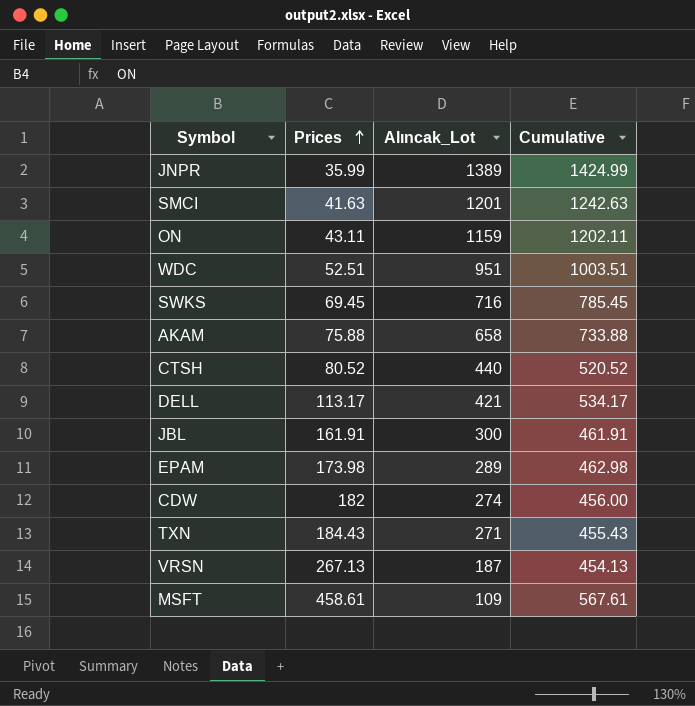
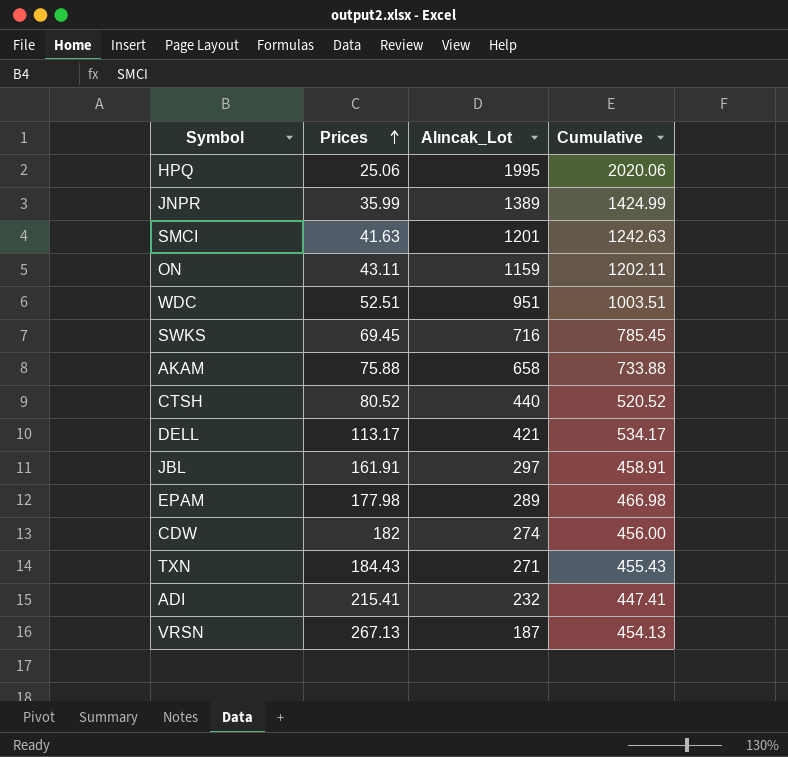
row MSFT: 458.61 | 109 | 567.61 -> none
row HPQ: none -> 25.06 | 1995 | 2020.06
JBL | Alıncak_Lot: 300 -> 297
JBL | Cumulative: 461.91 -> 458.91
EPAM | Prices: 173.98 -> 177.98
EPAM | Cumulative: 462.98 -> 466.98
row ADI: none -> 215.41 | 232 | 447.41

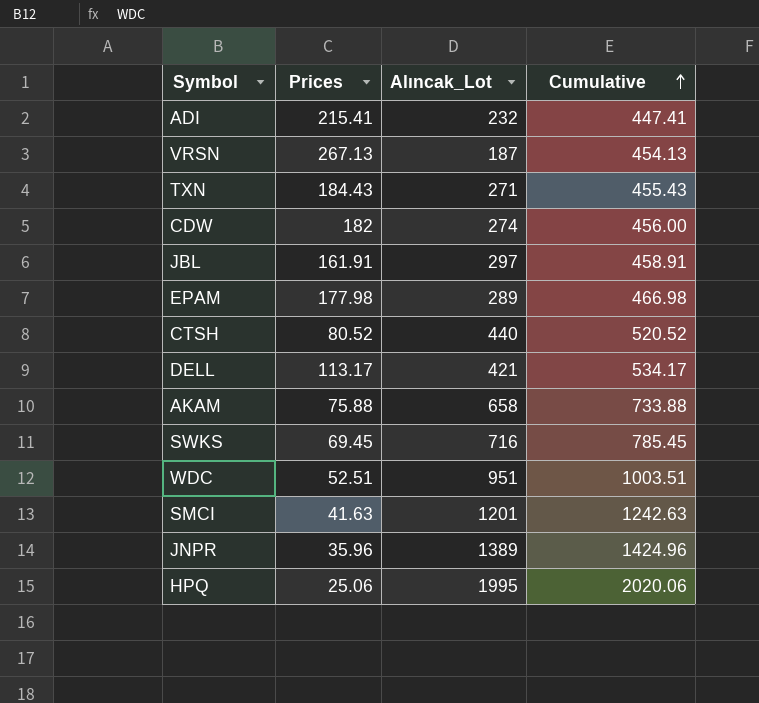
row order: Prices ascending -> Cumulative ascending
row ON: 43.11 | 1159 | 1202.11 -> none
JNPR | Prices: 35.99 -> 35.96
JNPR | Cumulative: 1424.99 -> 1424.96

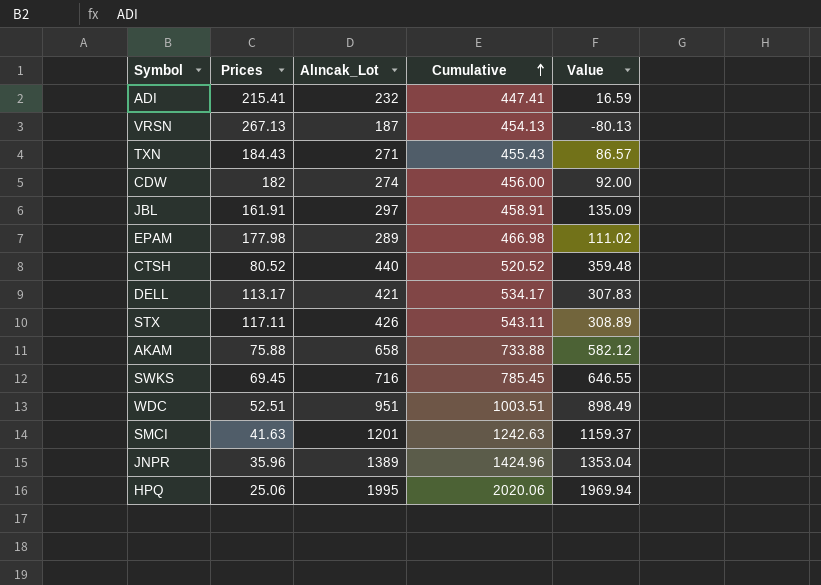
column Value | formula: none -> [Alıncak_Lot] - [Prices]
row STX: none -> 117.11 | 426 | 543.11 | 308.89

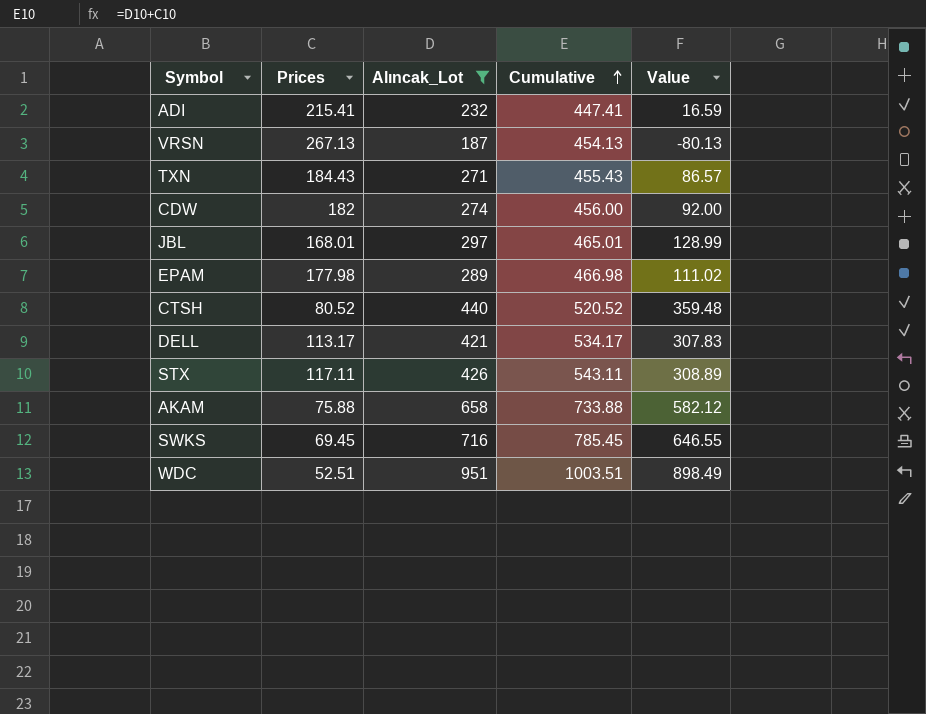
filter: none -> Alıncak_Lot <= 951
JBL | Prices: 161.91 -> 168.01
JBL | Cumulative: 458.91 -> 465.01
JBL | Value: 135.09 -> 128.99

